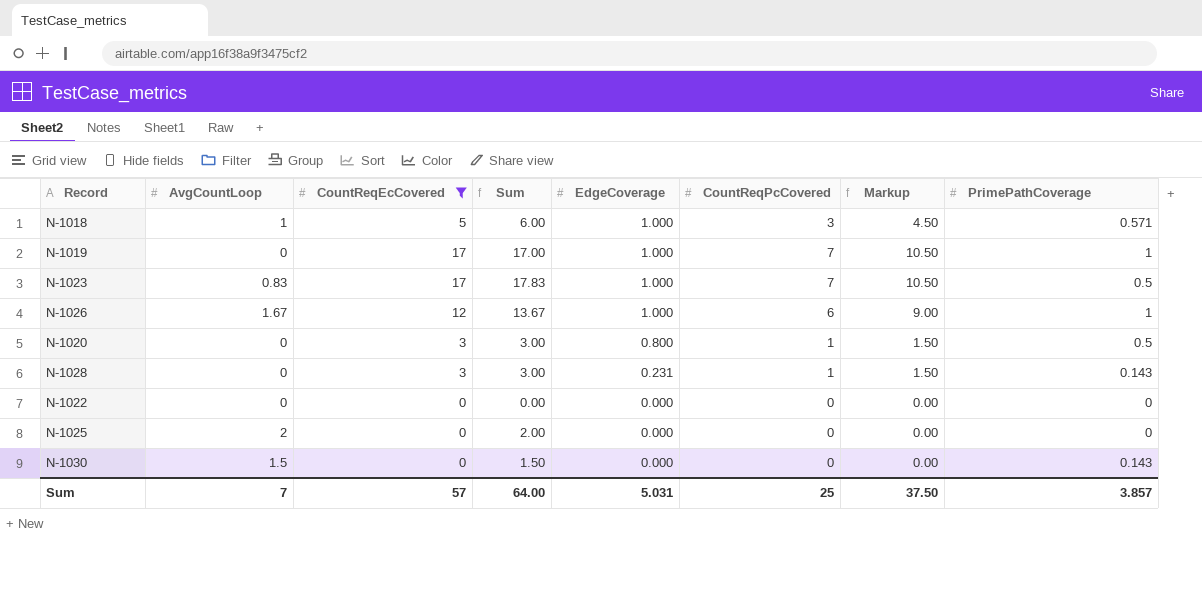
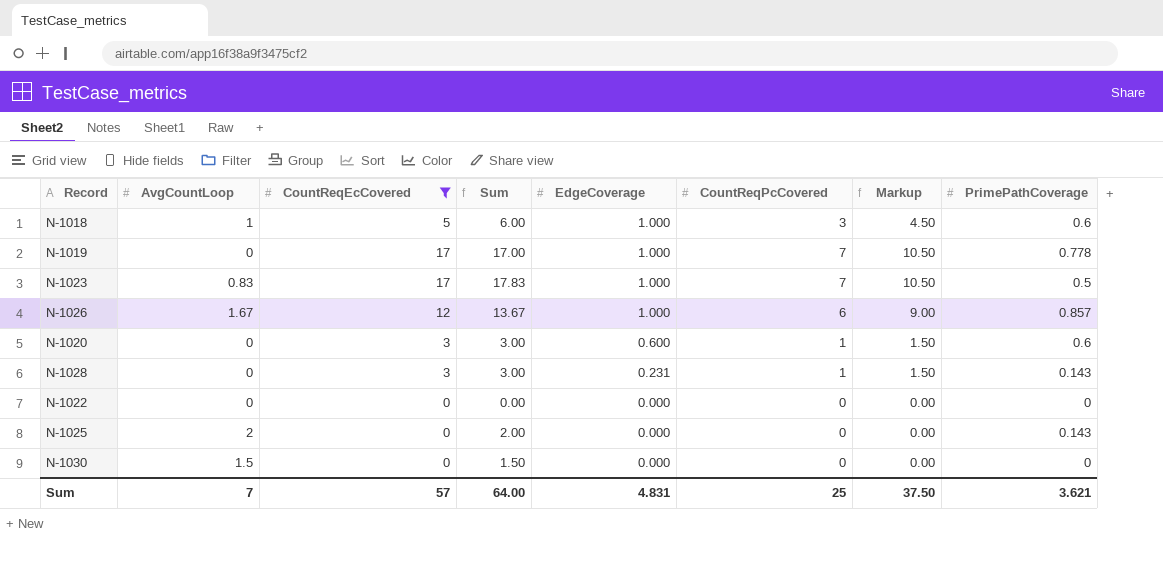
N-1018 | PrimePathCoverage: 0.571 -> 0.6
N-1019 | PrimePathCoverage: 1 -> 0.778
N-1026 | PrimePathCoverage: 1 -> 0.857
N-1020 | EdgeCoverage: 0.800 -> 0.600
N-1020 | PrimePathCoverage: 0.5 -> 0.6
N-1025 | PrimePathCoverage: 0 -> 0.143
N-1030 | PrimePathCoverage: 0.143 -> 0
Sum | EdgeCoverage: 5.031 -> 4.831
Sum | PrimePathCoverage: 3.857 -> 3.621

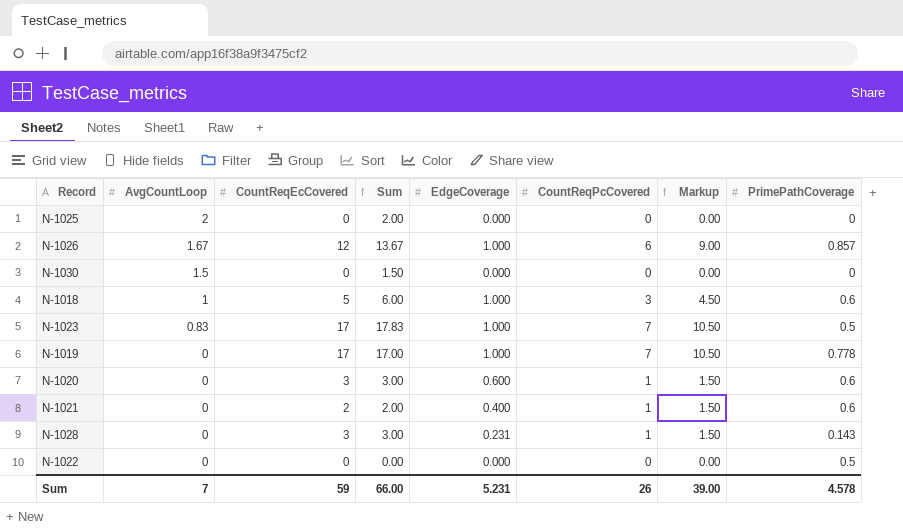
filter: CountReqEcCovered != 2 -> none
row order: EdgeCoverage descending -> AvgCountLoop descending
N-1025 | PrimePathCoverage: 0.143 -> 0
N-1022 | PrimePathCoverage: 0 -> 0.5
Sum | CountReqEcCovered: 57 -> 59
Sum | Sum: 64.00 -> 66.00
Sum | EdgeCoverage: 4.831 -> 5.231
Sum | CountReqPcCovered: 25 -> 26
Sum | Markup: 37.50 -> 39.00
Sum | PrimePathCoverage: 3.621 -> 4.578

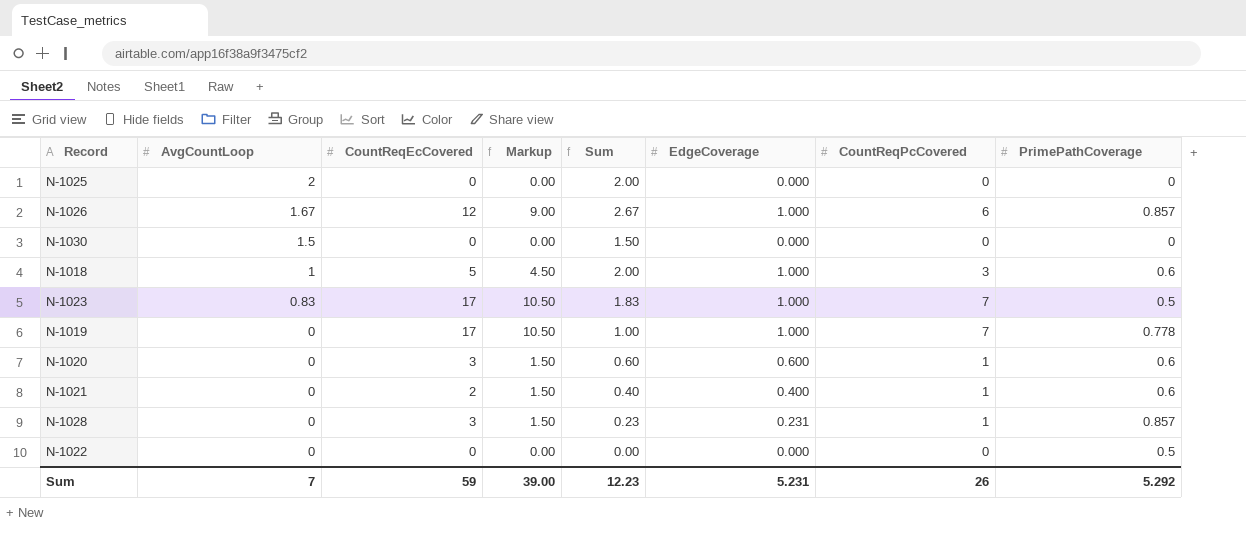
column Markup | position: 7 -> 4
column Sum | formula: [AvgCountLoop] + [CountReqEcCovered] -> [AvgCountLoop] + [EdgeCoverage]
N-1028 | PrimePathCoverage: 0.143 -> 0.857
Sum | Sum: 66.00 -> 12.23
Sum | PrimePathCoverage: 4.578 -> 5.292

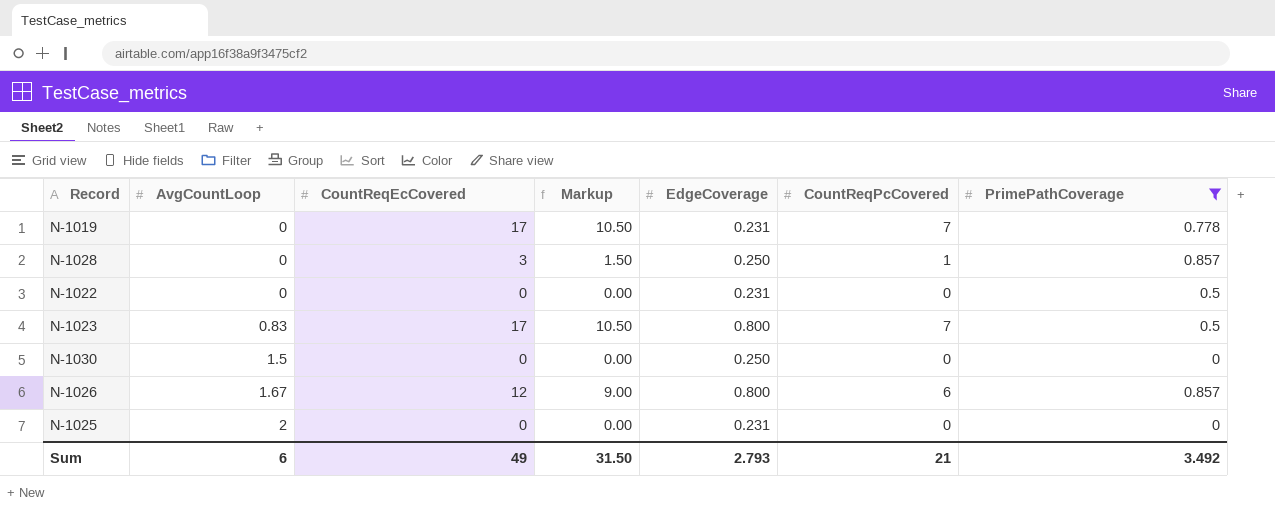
filter: none -> PrimePathCoverage != 0.6
row order: AvgCountLoop descending -> AvgCountLoop ascending
column Sum | formula: [AvgCountLoop] + [EdgeCoverage] -> none
N-1019 | EdgeCoverage: 1.000 -> 0.231
N-1028 | EdgeCoverage: 0.231 -> 0.250
N-1022 | EdgeCoverage: 0.000 -> 0.231
N-1023 | EdgeCoverage: 1.000 -> 0.800
N-1030 | EdgeCoverage: 0.000 -> 0.250
N-1026 | EdgeCoverage: 1.000 -> 0.800
N-1025 | EdgeCoverage: 0.000 -> 0.231
Sum | AvgCountLoop: 7 -> 6
Sum | CountReqEcCovered: 59 -> 49
Sum | Markup: 39.00 -> 31.50
Sum | EdgeCoverage: 5.231 -> 2.793
Sum | CountReqPcCovered: 26 -> 21
Sum | PrimePathCoverage: 5.292 -> 3.492

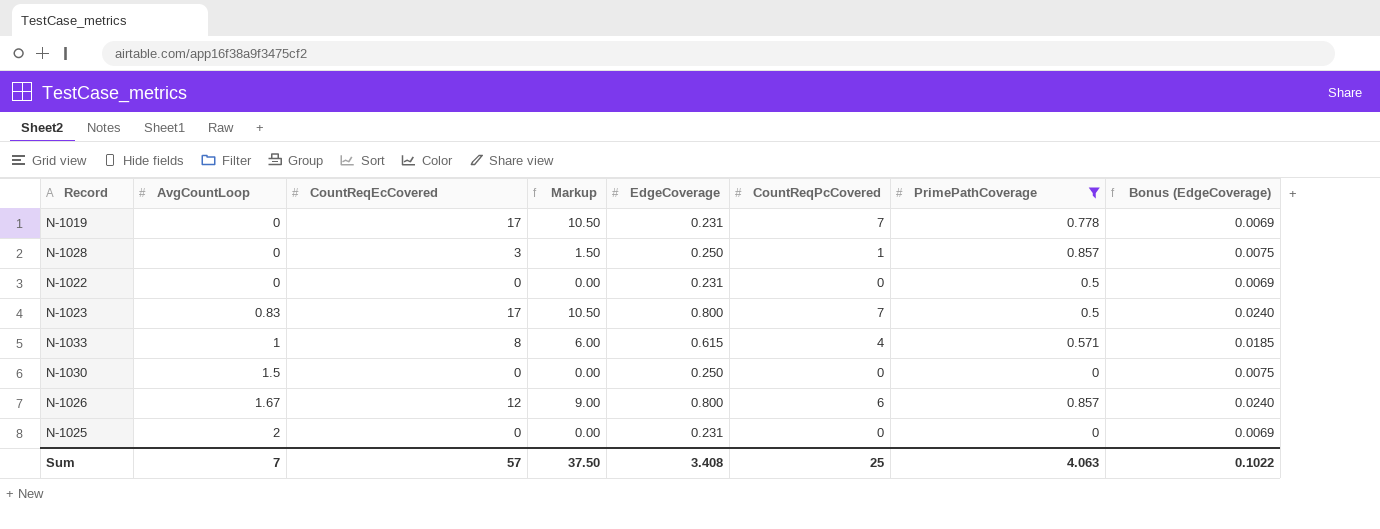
column Bonus (EdgeCoverage) | formula: none -> [EdgeCoverage] * 0.03
row N-1033: none -> 1 | 8 | 6.00 | 0.615 | 4 | 0.571 | 0.0185
Sum | AvgCountLoop: 6 -> 7
Sum | CountReqEcCovered: 49 -> 57
Sum | Markup: 31.50 -> 37.50
Sum | EdgeCoverage: 2.793 -> 3.408
Sum | CountReqPcCovered: 21 -> 25
Sum | PrimePathCoverage: 3.492 -> 4.063

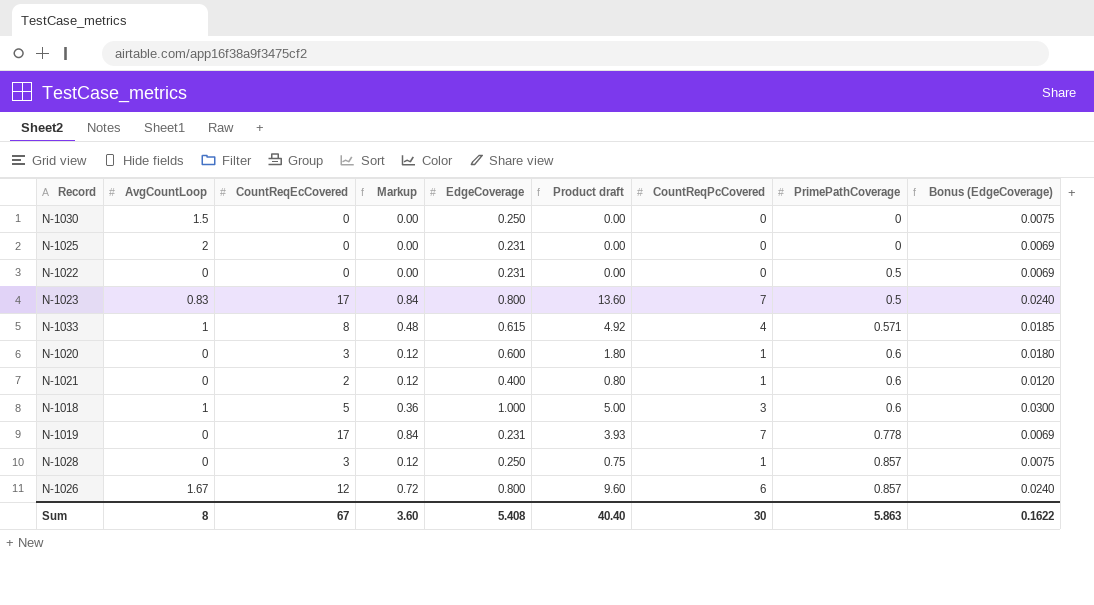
filter: PrimePathCoverage != 0.6 -> none
row order: AvgCountLoop ascending -> PrimePathCoverage ascending
column Markup | formula: [CountReqPcCovered] * 1.5 -> [CountReqPcCovered] * 0.12
column Product draft | formula: none -> [CountReqEcCovered] * [EdgeCoverage]
Sum | AvgCountLoop: 7 -> 8
Sum | CountReqEcCovered: 57 -> 67
Sum | Markup: 37.50 -> 3.60
Sum | EdgeCoverage: 3.408 -> 5.408
Sum | CountReqPcCovered: 25 -> 30
Sum | PrimePathCoverage: 4.063 -> 5.863
Sum | Bonus (EdgeCoverage): 0.1022 -> 0.1622

